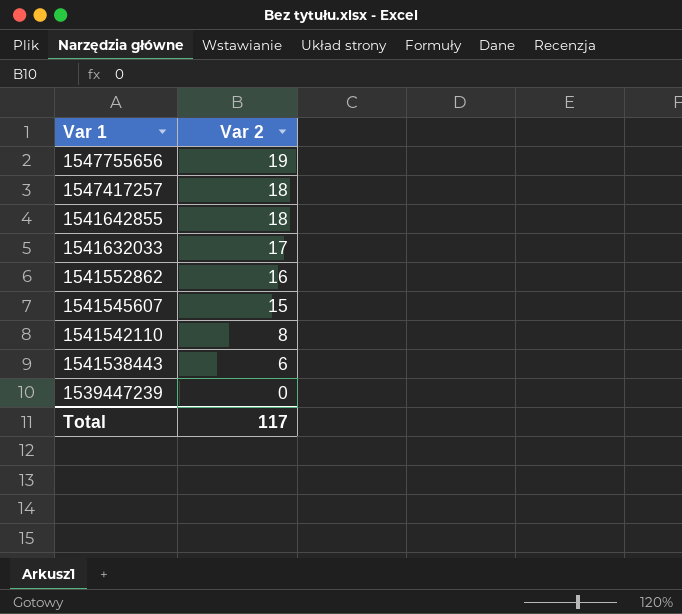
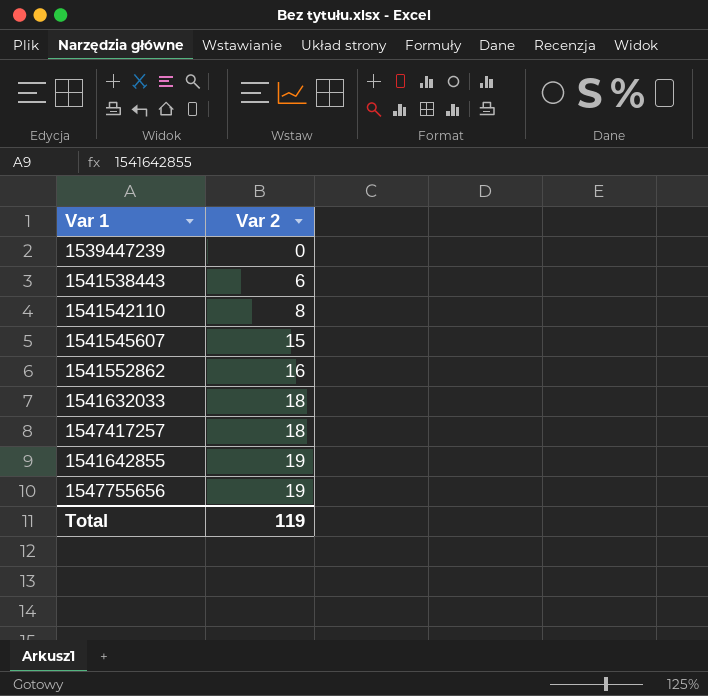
row order: Var 1 descending -> Var 2 ascending
1541632033 | Var 2: 17 -> 18
1541642855 | Var 2: 18 -> 19
Total | Var 2: 117 -> 119

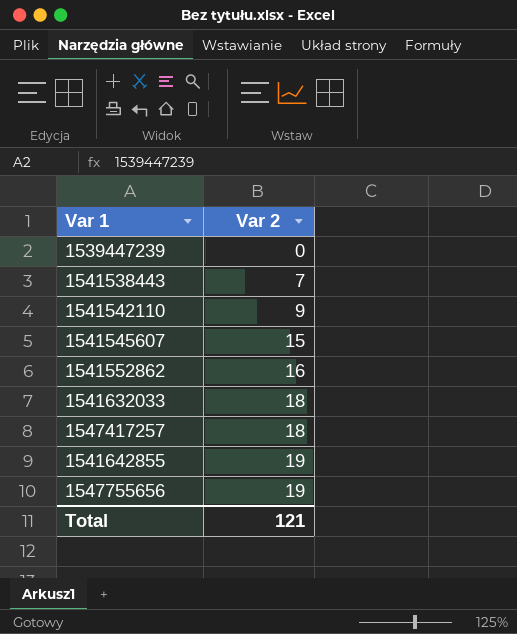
1541538443 | Var 2: 6 -> 7
1541542110 | Var 2: 8 -> 9
Total | Var 2: 119 -> 121

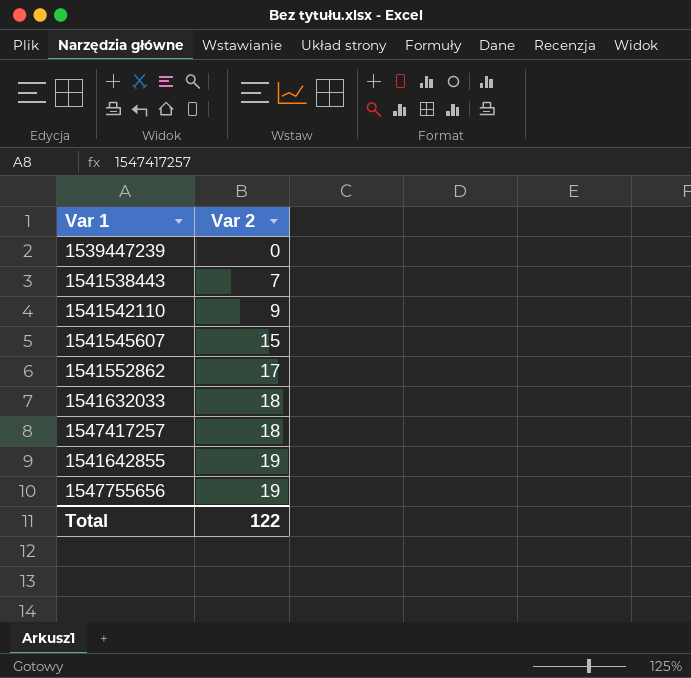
1541552862 | Var 2: 16 -> 17
Total | Var 2: 121 -> 122

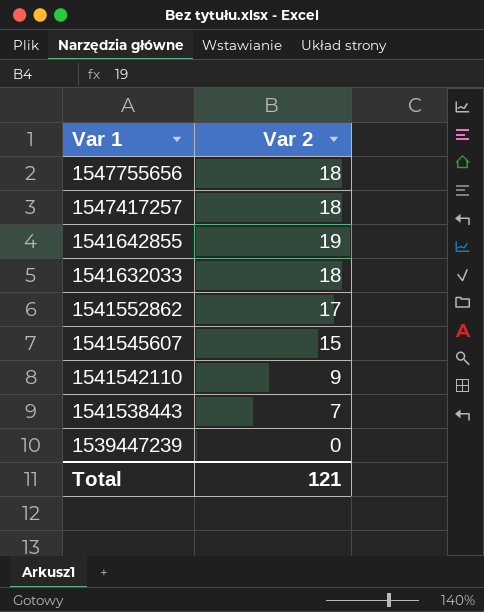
row order: Var 2 ascending -> Var 1 descending
1547755656 | Var 2: 19 -> 18
Total | Var 2: 122 -> 121

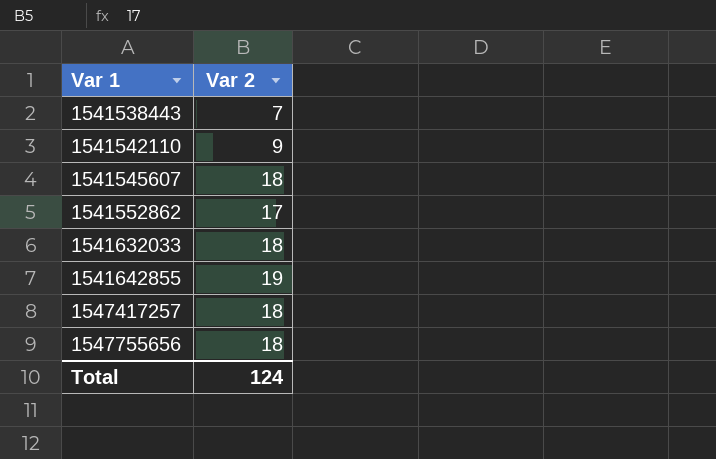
row order: Var 1 descending -> Var 1 ascending
row 1539447239: 0 -> none
1541545607 | Var 2: 15 -> 18
Total | Var 2: 121 -> 124

